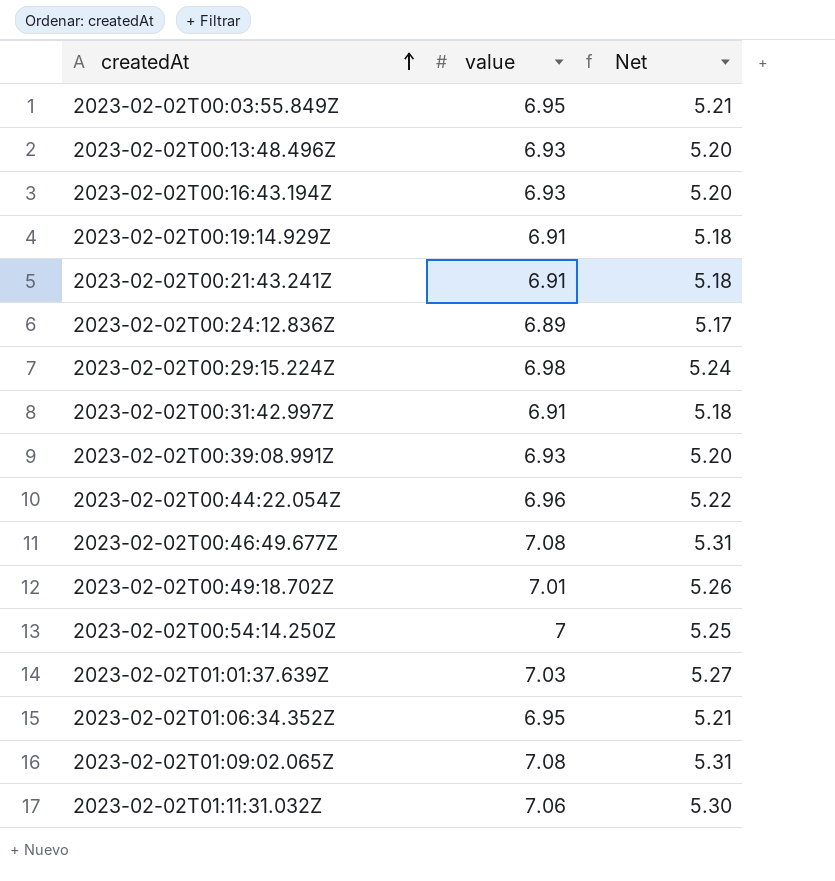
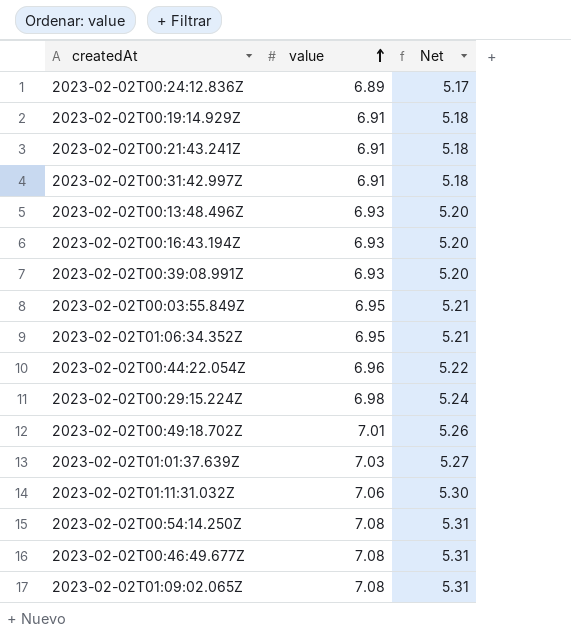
row order: createdAt ascending -> value ascending
2023-02-02T00:54:14.250Z | value: 7 -> 7.08
2023-02-02T00:54:14.250Z | Net: 5.25 -> 5.31

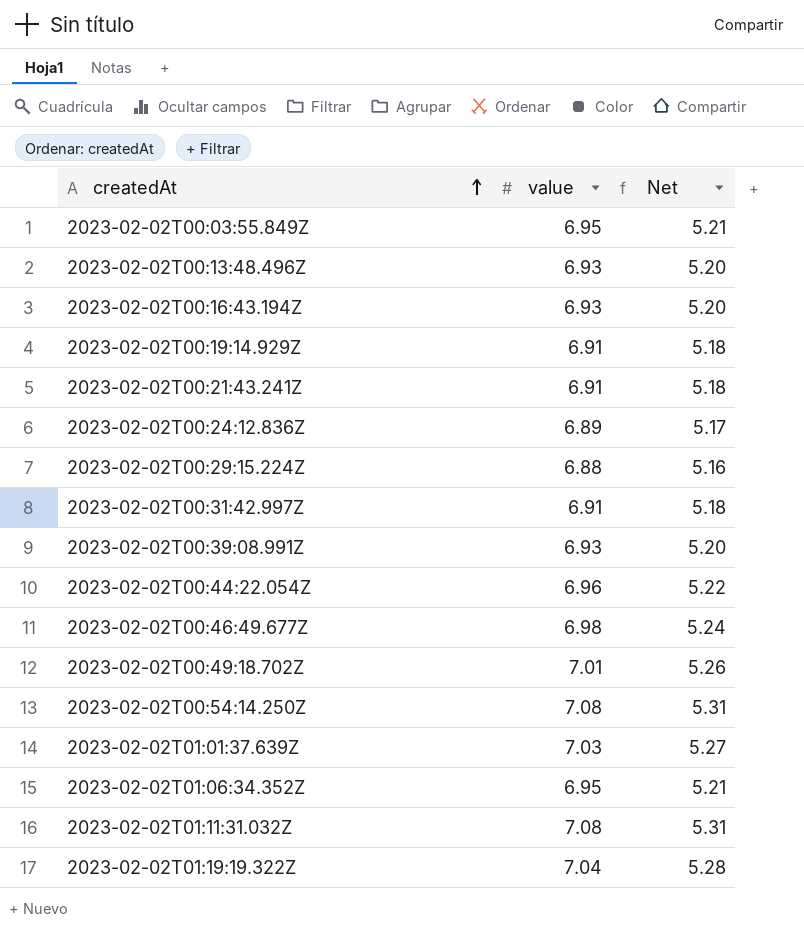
row order: value ascending -> createdAt ascending
row 2023-02-02T01:09:02.065Z: 7.08 | 5.31 -> none
2023-02-02T00:29:15.224Z | value: 6.98 -> 6.88
2023-02-02T00:29:15.224Z | Net: 5.24 -> 5.16
2023-02-02T00:46:49.677Z | value: 7.08 -> 6.98
2023-02-02T00:46:49.677Z | Net: 5.31 -> 5.24
2023-02-02T01:11:31.032Z | value: 7.06 -> 7.08
2023-02-02T01:11:31.032Z | Net: 5.30 -> 5.31
row 2023-02-02T01:19:19.322Z: none -> 7.04 | 5.28

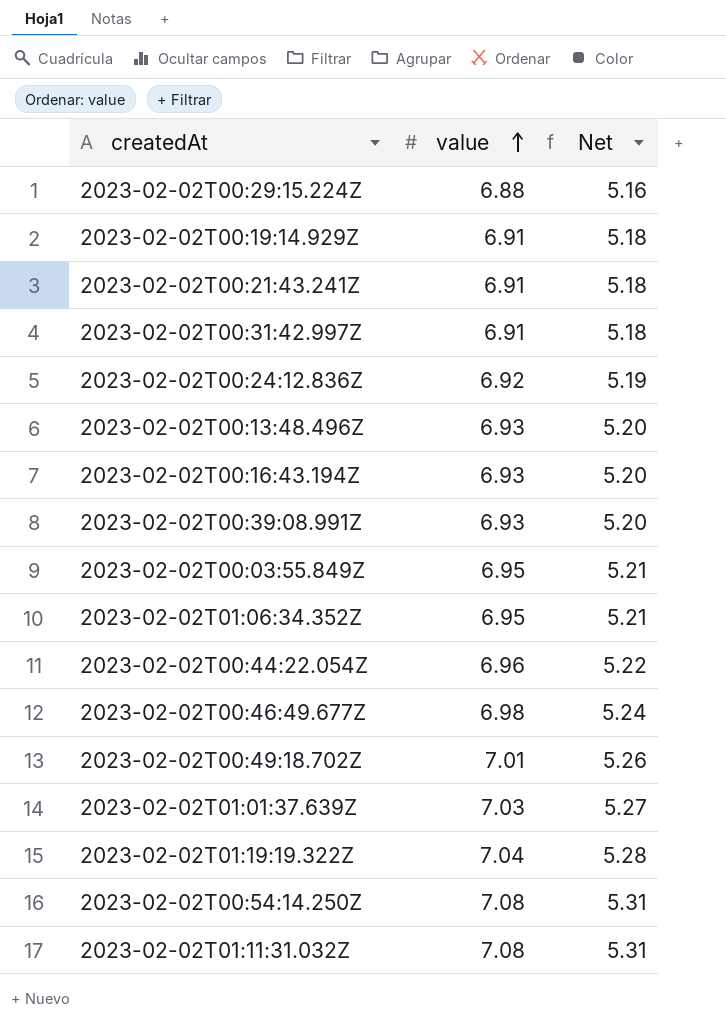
row order: createdAt ascending -> value ascending
2023-02-02T00:24:12.836Z | value: 6.89 -> 6.92
2023-02-02T00:24:12.836Z | Net: 5.17 -> 5.19

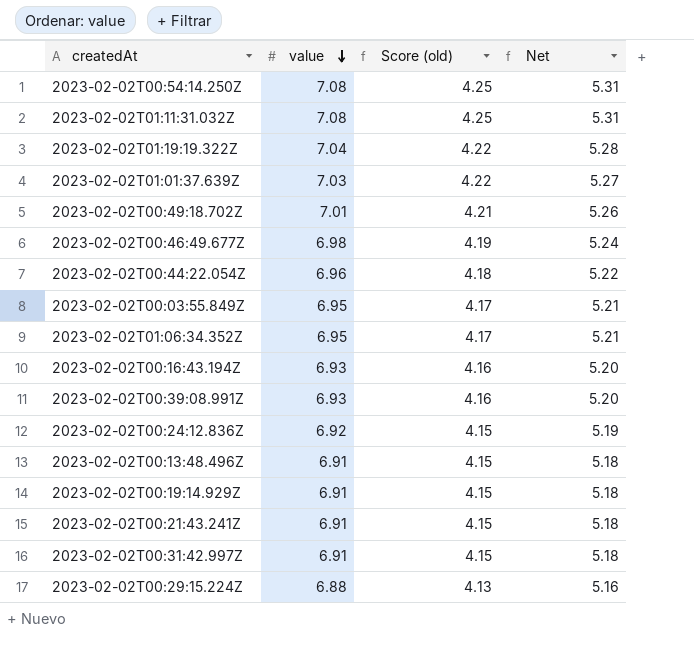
row order: value ascending -> value descending
column Score (old) | formula: none -> [value] * 0.6
2023-02-02T00:13:48.496Z | value: 6.93 -> 6.91
2023-02-02T00:13:48.496Z | Net: 5.20 -> 5.18

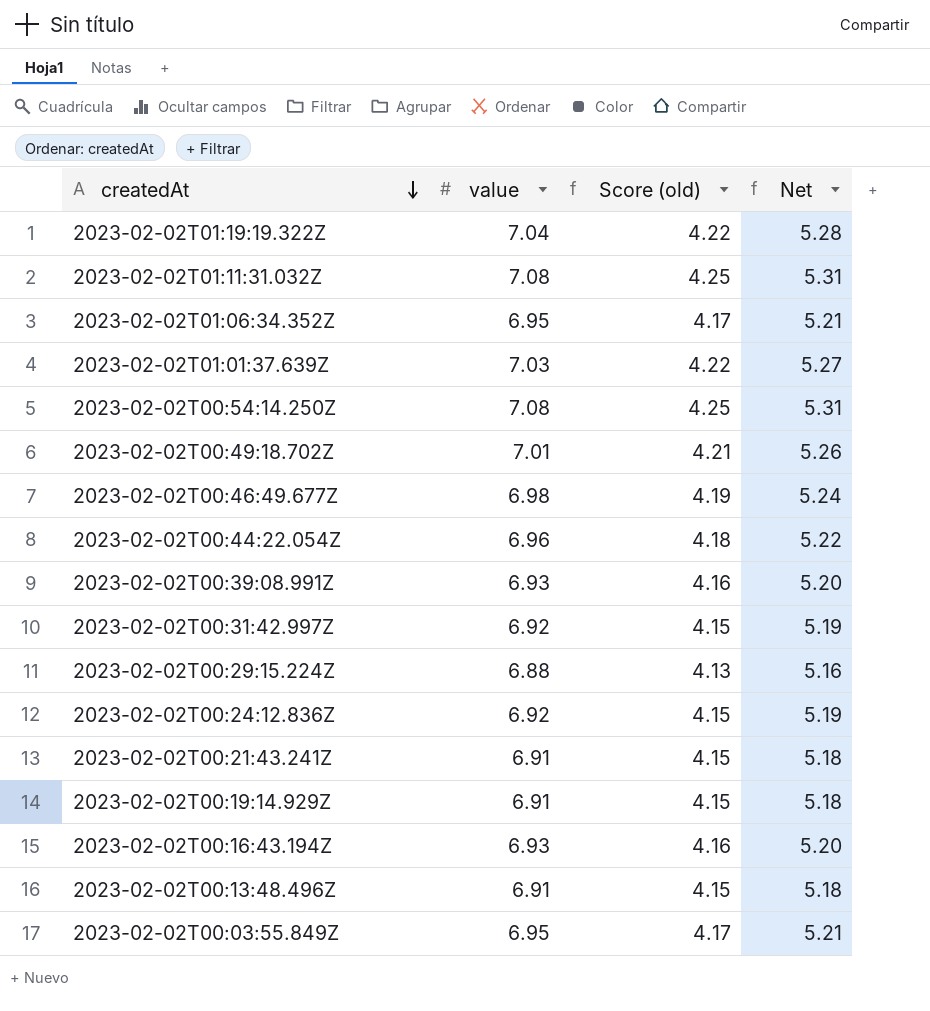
row order: value descending -> createdAt descending
2023-02-02T00:31:42.997Z | value: 6.91 -> 6.92
2023-02-02T00:31:42.997Z | Net: 5.18 -> 5.19

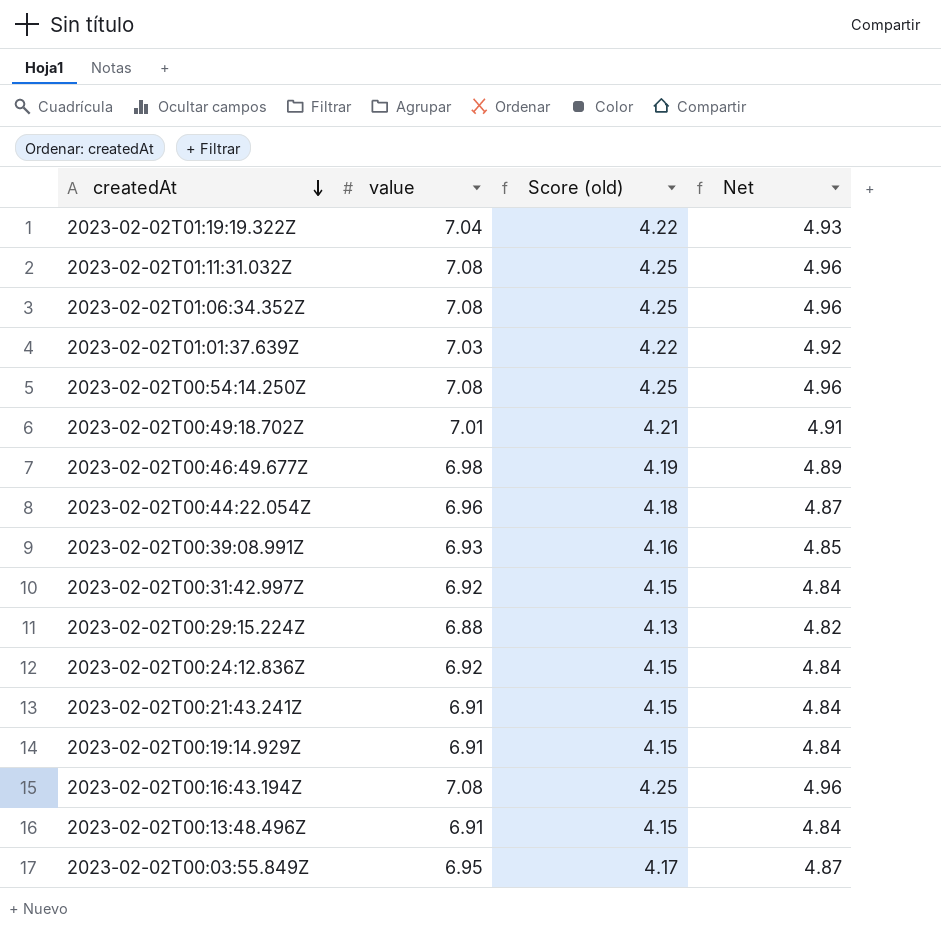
column Net | formula: [value] * 0.75 -> [value] * 0.7
2023-02-02T01:06:34.352Z | value: 6.95 -> 7.08
2023-02-02T01:06:34.352Z | Score (old): 4.17 -> 4.25
2023-02-02T00:16:43.194Z | value: 6.93 -> 7.08
2023-02-02T00:16:43.194Z | Score (old): 4.16 -> 4.25

